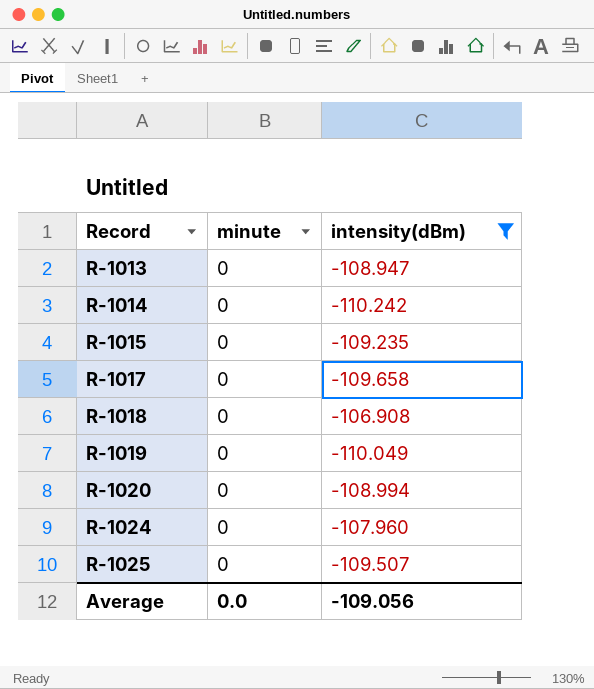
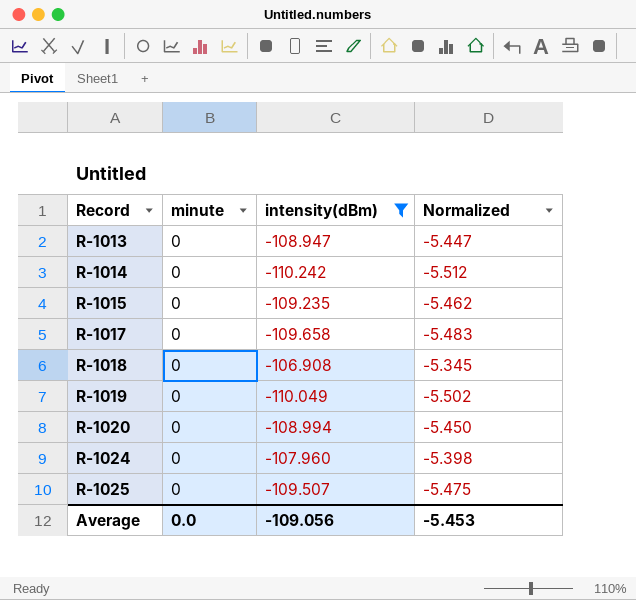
column Normalized | formula: none -> [intensity(dBm)] * 0.05

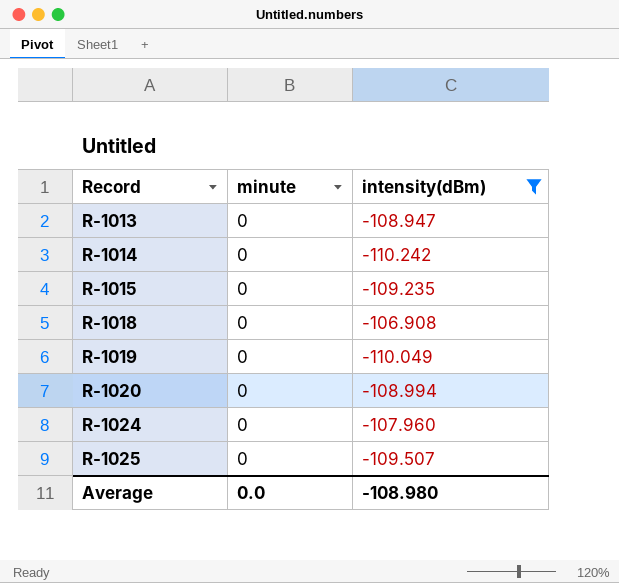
column Normalized | formula: [intensity(dBm)] * 0.05 -> none
row R-1017: 0 | -109.658 | -5.483 -> none
Average | intensity(dBm): -109.056 -> -108.980

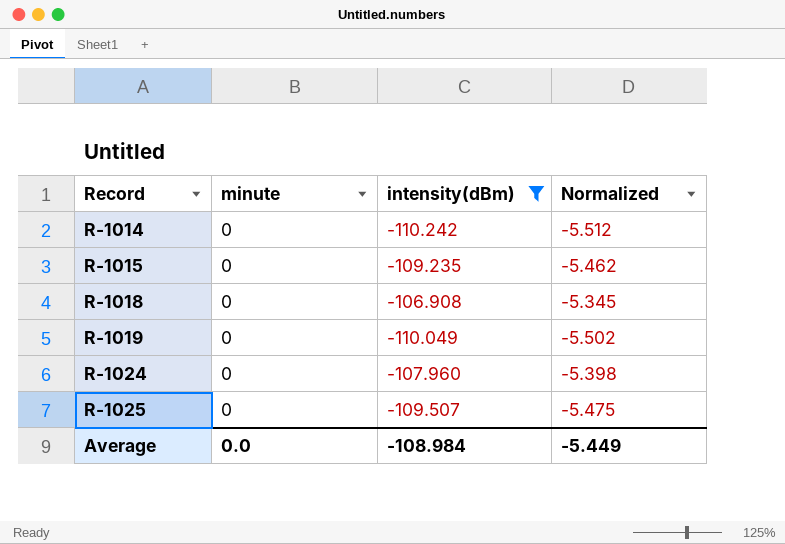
column Normalized | formula: none -> [intensity(dBm)] * 0.05
row R-1013: 0 | -108.947 -> none
row R-1020: 0 | -108.994 -> none
Average | intensity(dBm): -108.980 -> -108.984

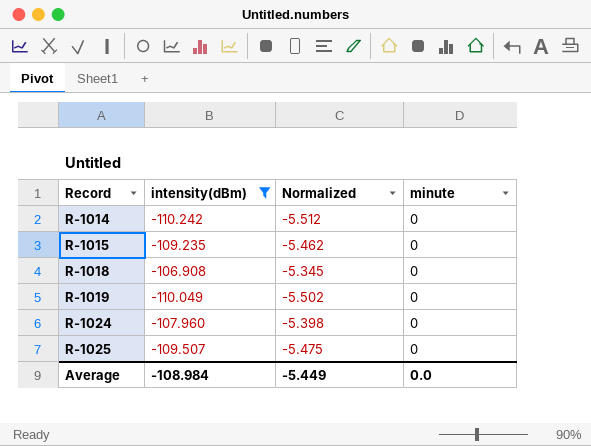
column minute | position: 2 -> 4

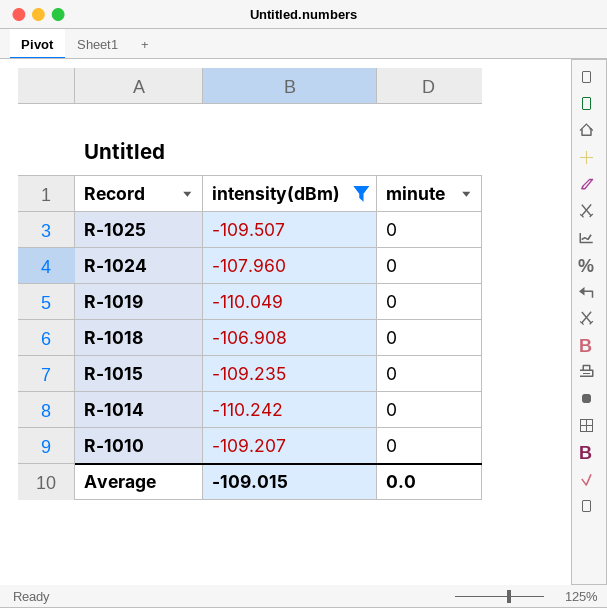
row order: Record ascending -> Record descending
column Normalized | formula: [intensity(dBm)] * 0.05 -> none
row R-1010: none -> -109.207 | 0
Average | intensity(dBm): -108.984 -> -109.015

